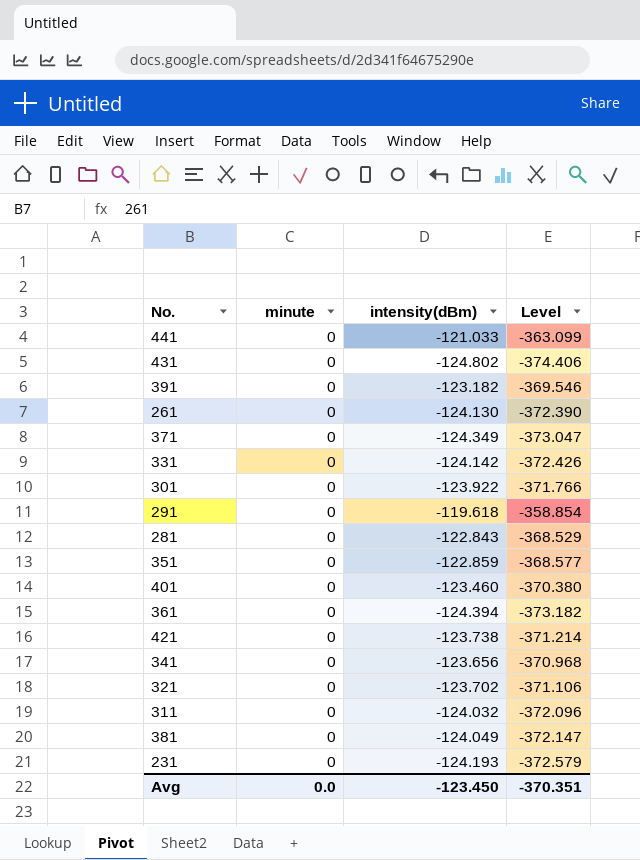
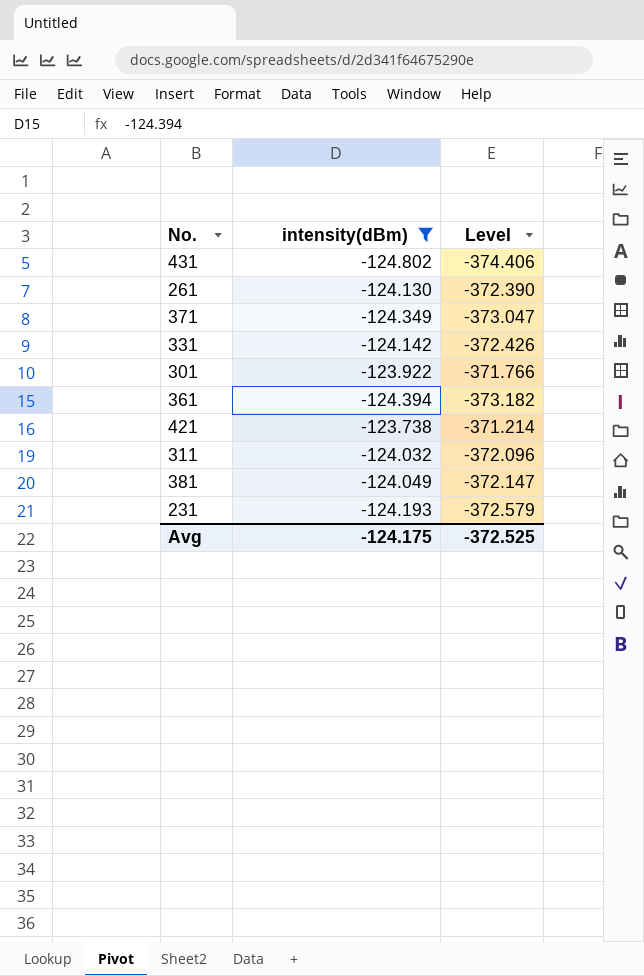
filter: none -> intensity(dBm) <= -123.738
column minute | position: 2 -> none
Avg | intensity(dBm): -123.450 -> -124.175
Avg | Level: -370.351 -> -372.525

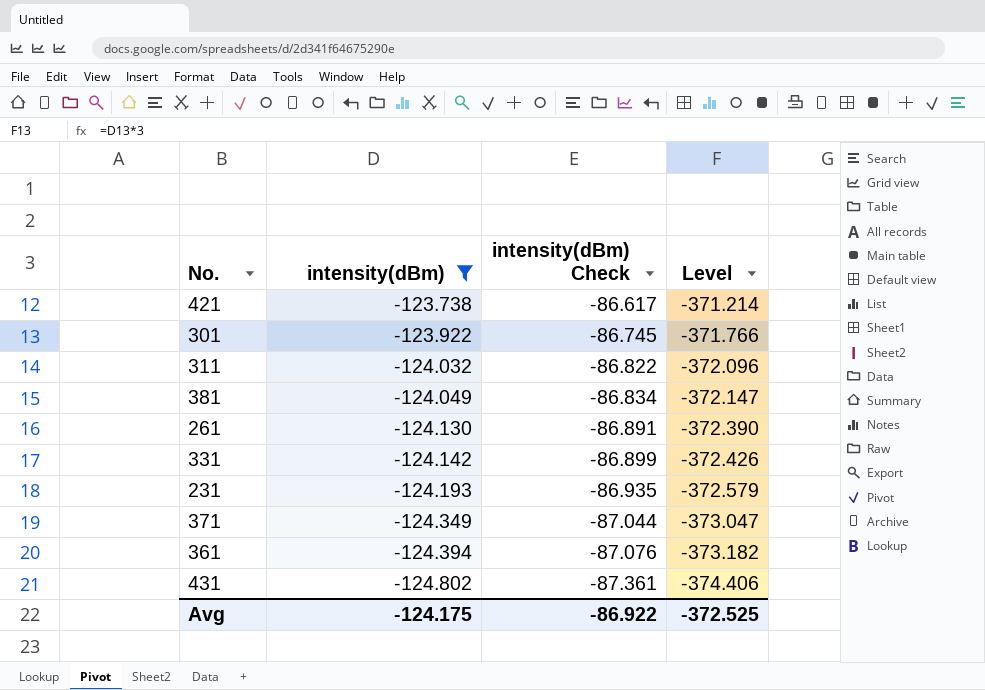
row order: none -> intensity(dBm) descending
column intensity(dBm) Check | formula: none -> [intensity(dBm)] * 0.7

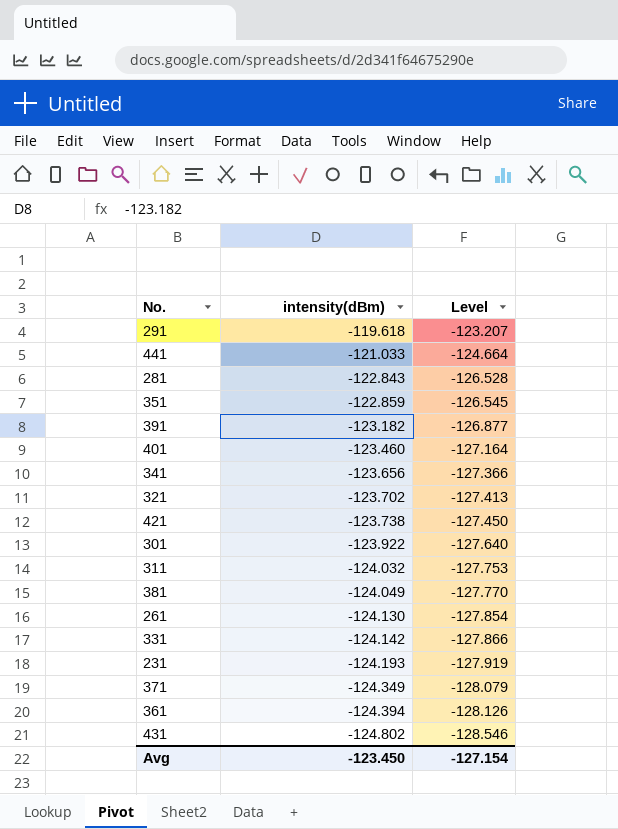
filter: intensity(dBm) <= -123.738 -> none
column intensity(dBm) Check | formula: [intensity(dBm)] * 0.7 -> none
column Level | formula: [intensity(dBm)] * 3 -> [intensity(dBm)] * 1.03
Avg | intensity(dBm): -124.175 -> -123.450
Avg | Level: -372.525 -> -127.154

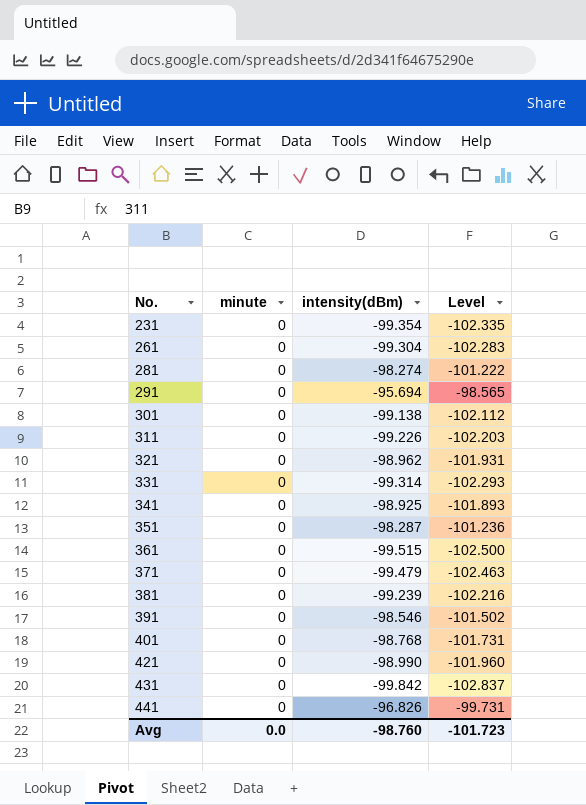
row order: intensity(dBm) descending -> No. ascending
column minute | position: none -> 2
231 | intensity(dBm): -124.193 -> -99.354
231 | Level: -127.919 -> -102.335
261 | intensity(dBm): -124.130 -> -99.304
261 | Level: -127.854 -> -102.283
281 | intensity(dBm): -122.843 -> -98.274
281 | Level: -126.528 -> -101.222
291 | intensity(dBm): -119.618 -> -95.694
291 | Level: -123.207 -> -98.565
301 | intensity(dBm): -123.922 -> -99.138
301 | Level: -127.640 -> -102.112
311 | intensity(dBm): -124.032 -> -99.226
311 | Level: -127.753 -> -102.203
321 | intensity(dBm): -123.702 -> -98.962
321 | Level: -127.413 -> -101.931
331 | intensity(dBm): -124.142 -> -99.314
331 | Level: -127.866 -> -102.293
341 | intensity(dBm): -123.656 -> -98.925
341 | Level: -127.366 -> -101.893
351 | intensity(dBm): -122.859 -> -98.287
351 | Level: -126.545 -> -101.236
361 | intensity(dBm): -124.394 -> -99.515
361 | Level: -128.126 -> -102.500
371 | intensity(dBm): -124.349 -> -99.479
371 | Level: -128.079 -> -102.463
381 | intensity(dBm): -124.049 -> -99.239
381 | Level: -127.770 -> -102.216
391 | intensity(dBm): -123.182 -> -98.546
391 | Level: -126.877 -> -101.502
401 | intensity(dBm): -123.460 -> -98.768
401 | Level: -127.164 -> -101.731
421 | intensity(dBm): -123.738 -> -98.990
421 | Level: -127.450 -> -101.960
431 | intensity(dBm): -124.802 -> -99.842
431 | Level: -128.546 -> -102.837
441 | intensity(dBm): -121.033 -> -96.826
441 | Level: -124.664 -> -99.731
Avg | intensity(dBm): -123.450 -> -98.760
Avg | Level: -127.154 -> -101.723

